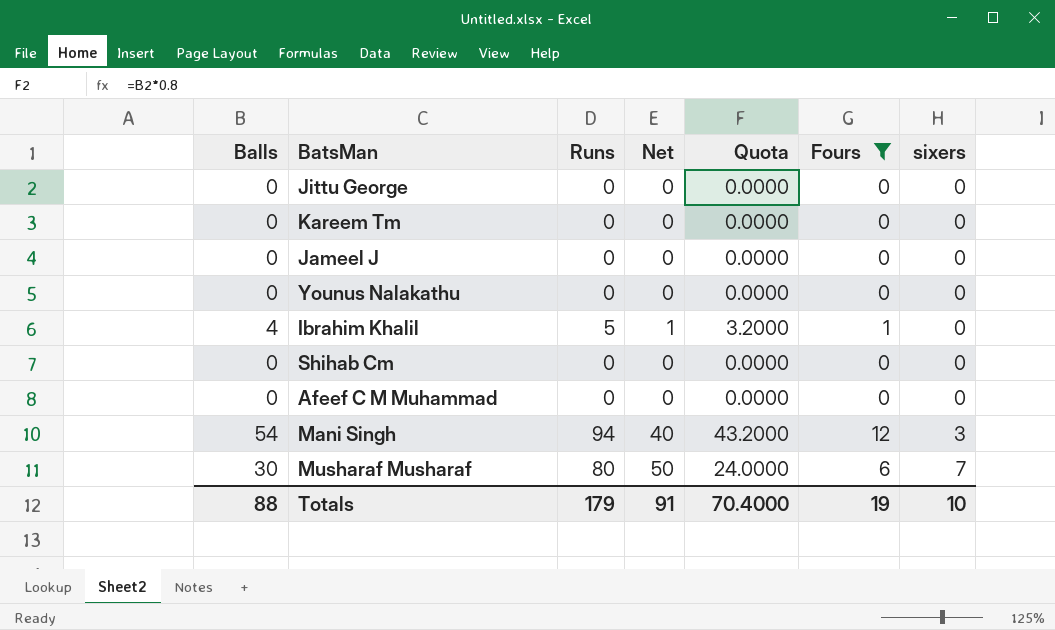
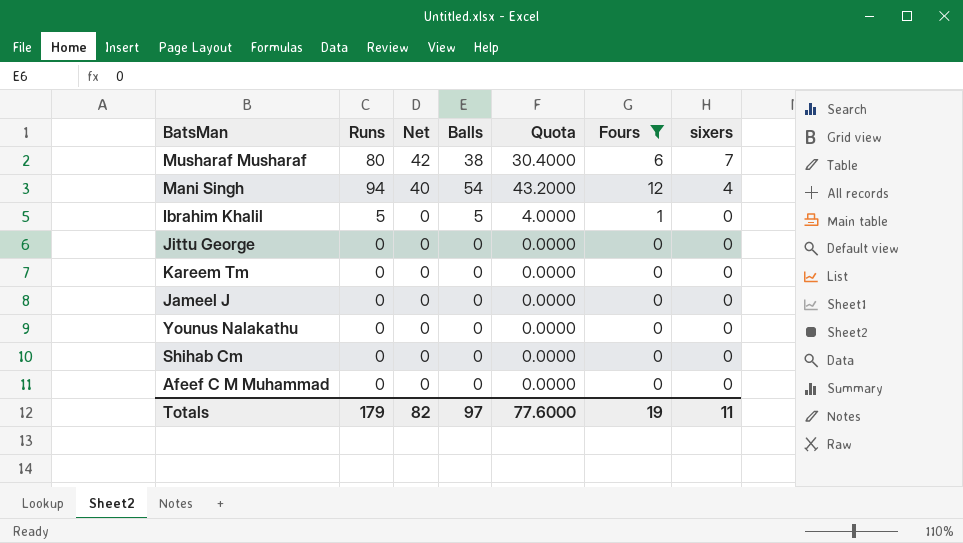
row order: sixers ascending -> Net descending
column Balls | position: 1 -> 4
Musharaf Musharaf | Net: 50 -> 42
Musharaf Musharaf | Balls: 30 -> 38
Musharaf Musharaf | Quota: 24.0000 -> 30.4000
Mani Singh | sixers: 3 -> 4
Ibrahim Khalil | Net: 1 -> 0
Ibrahim Khalil | Balls: 4 -> 5
Ibrahim Khalil | Quota: 3.2000 -> 4.0000
Totals | Net: 91 -> 82
Totals | Balls: 88 -> 97
Totals | Quota: 70.4000 -> 77.6000
Totals | sixers: 10 -> 11

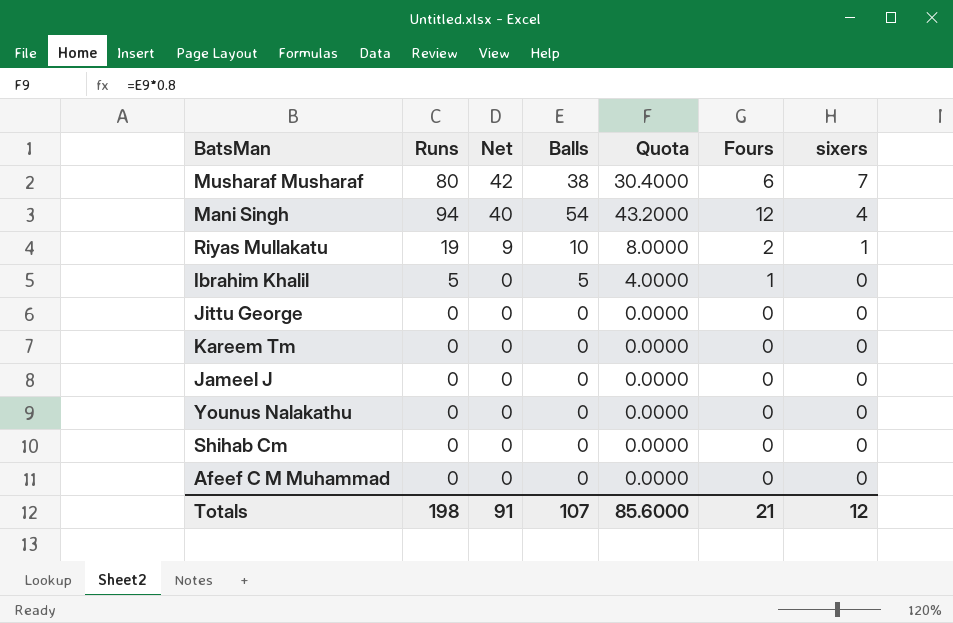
filter: Fours != 2 -> none
Totals | Runs: 179 -> 198
Totals | Net: 82 -> 91
Totals | Balls: 97 -> 107
Totals | Quota: 77.6000 -> 85.6000
Totals | Fours: 19 -> 21
Totals | sixers: 11 -> 12

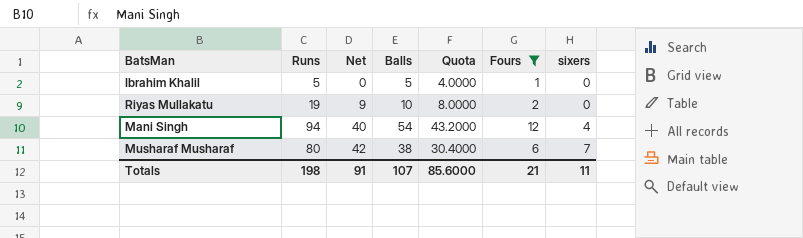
filter: none -> Fours != 0
row order: Net descending -> Net ascending
Riyas Mullakatu | sixers: 1 -> 0
Totals | sixers: 12 -> 11

